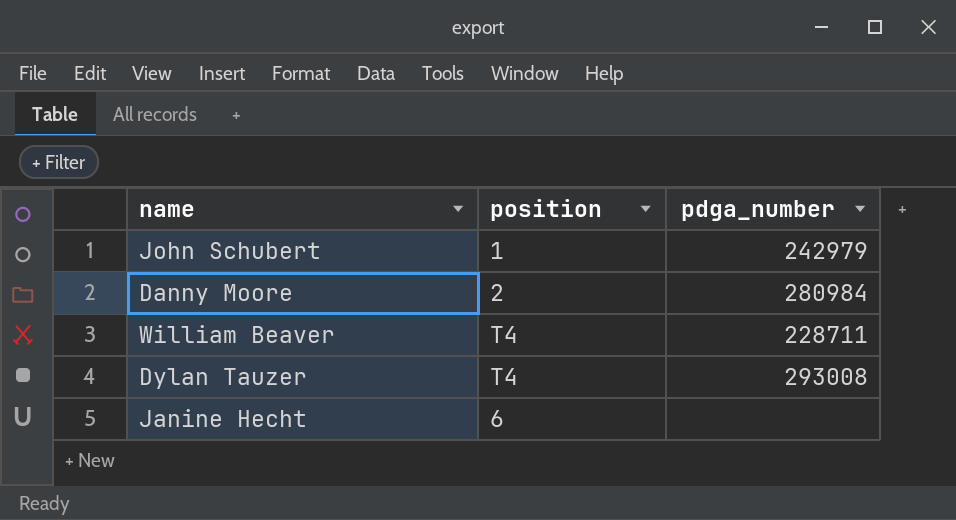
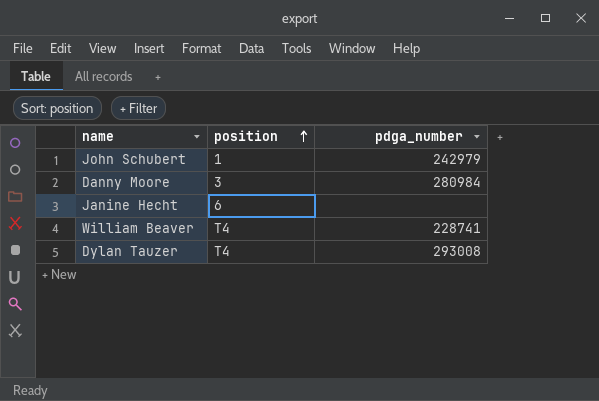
row order: none -> position ascending
Danny Moore | position: 2 -> 3
William Beaver | pdga_number: 228711 -> 228741

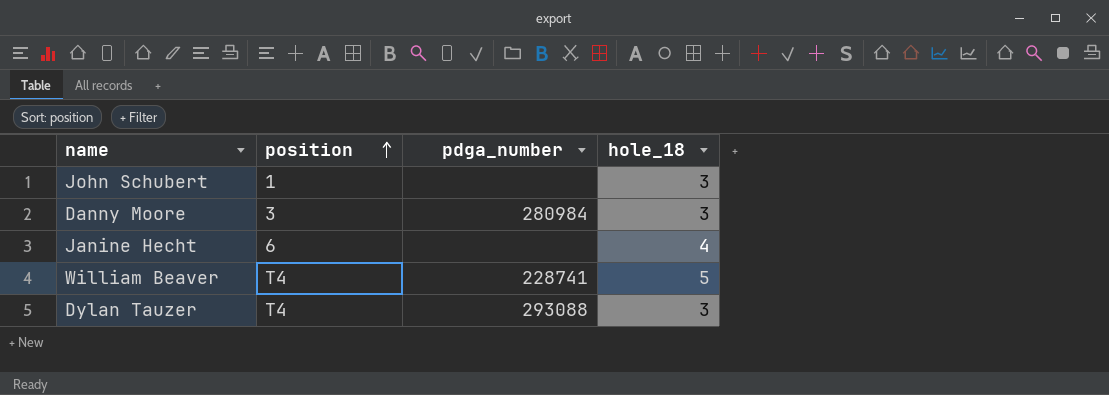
column hole_18 | position: none -> 4
John Schubert | pdga_number: 242979 -> none
Dylan Tauzer | pdga_number: 293008 -> 293088

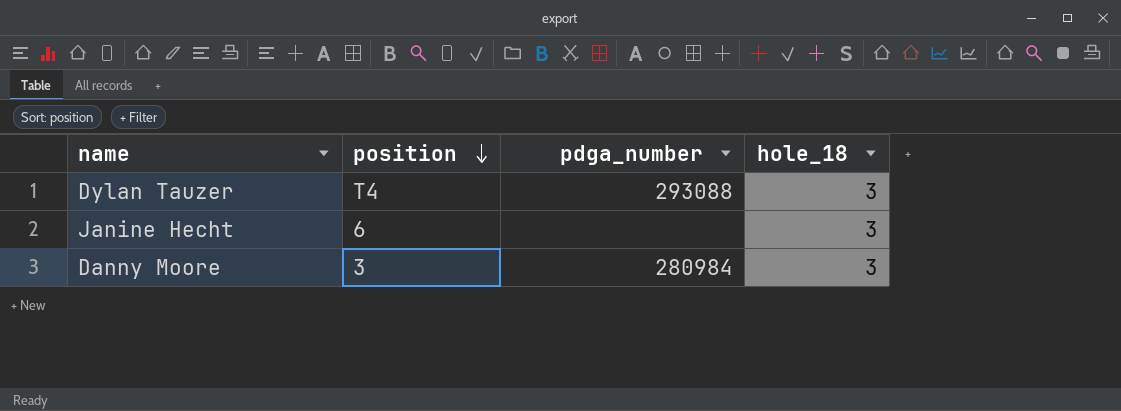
row order: position ascending -> position descending
row John Schubert: 1 | none | 3 -> none
row William Beaver: T4 | 228741 | 5 -> none
Janine Hecht | hole_18: 4 -> 3

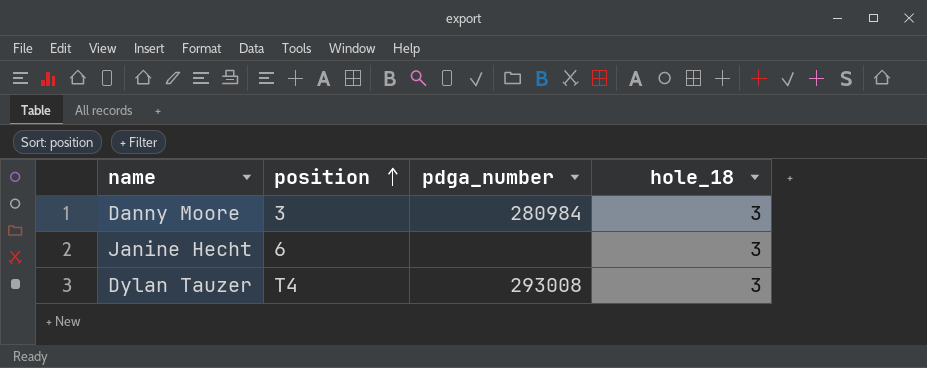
row order: position descending -> position ascending
Dylan Tauzer | pdga_number: 293088 -> 293008

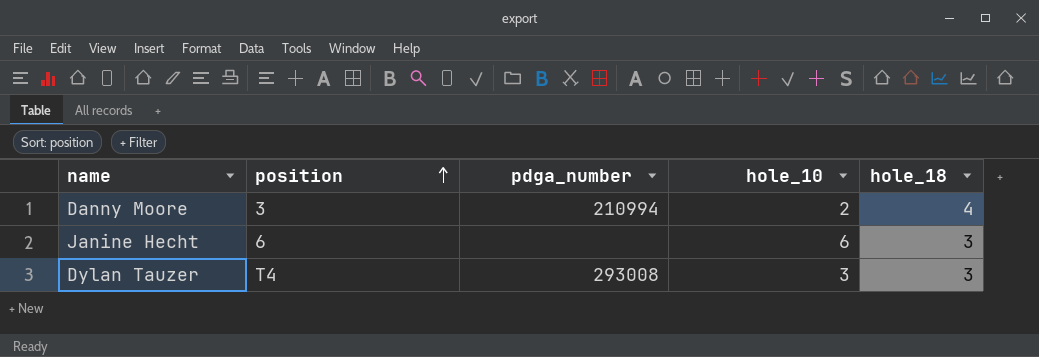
column hole_10 | position: none -> 4
Danny Moore | pdga_number: 280984 -> 210994
Danny Moore | hole_18: 3 -> 4

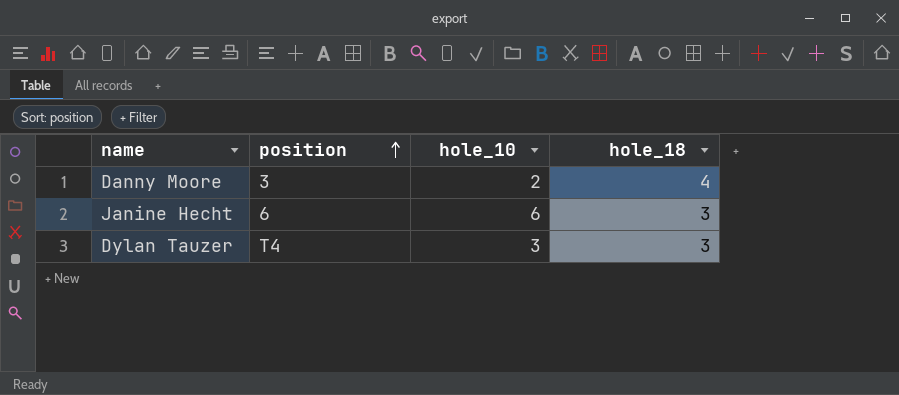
column pdga_number | position: 3 -> none

